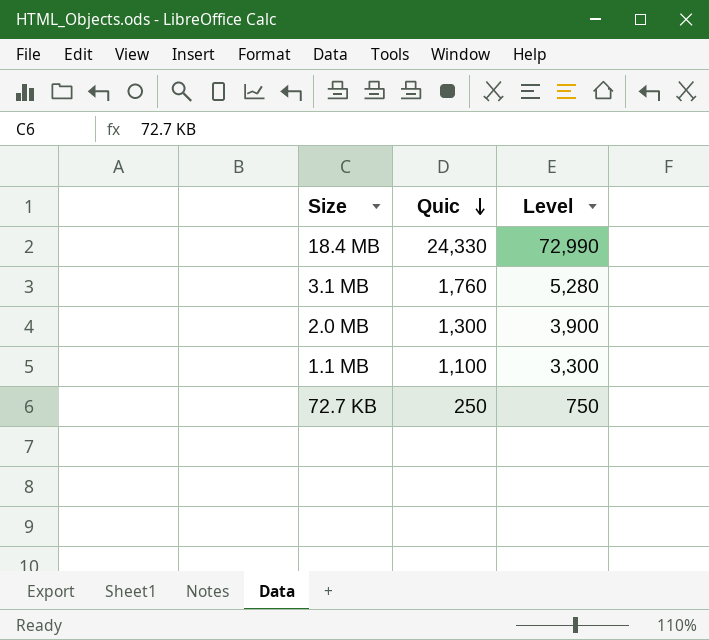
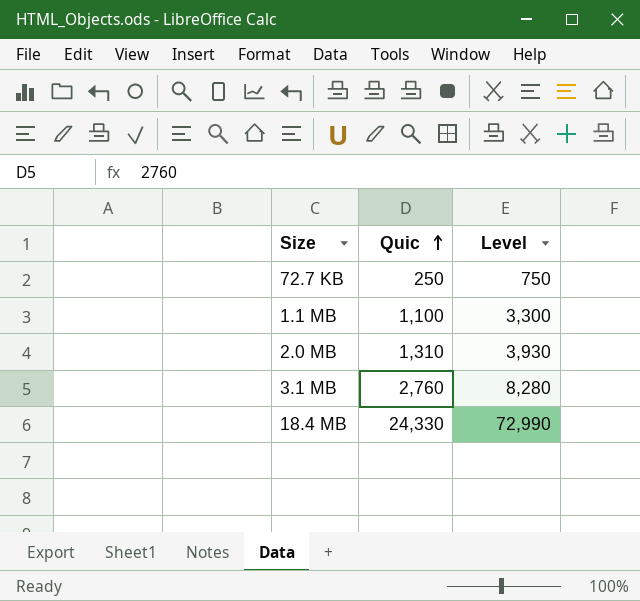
row order: Quic descending -> Quic ascending
2.0 MB | Quic: 1,300 -> 1,310
2.0 MB | Level: 3,900 -> 3,930
3.1 MB | Quic: 1,760 -> 2,760
3.1 MB | Level: 5,280 -> 8,280

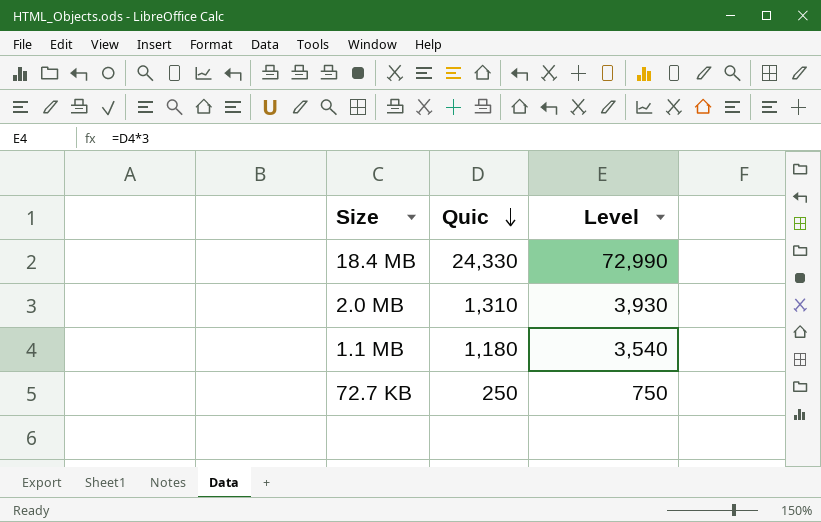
row order: Quic ascending -> Quic descending
row 3.1 MB: 2,760 | 8,280 -> none
1.1 MB | Quic: 1,100 -> 1,180
1.1 MB | Level: 3,300 -> 3,540

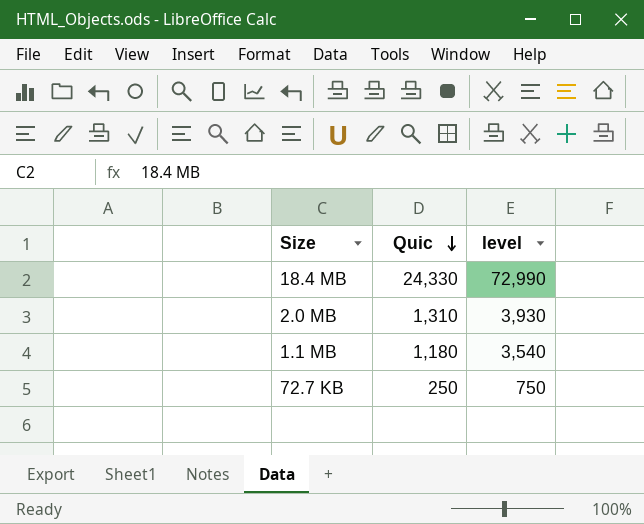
column name: Level -> level

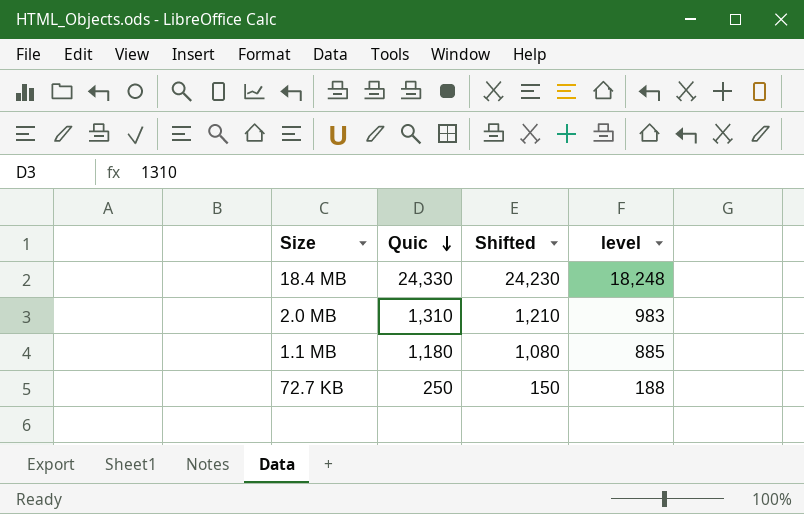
column Shifted | formula: none -> [Quic] - 100
column level | formula: [Quic] * 3 -> [Quic] * 0.75

